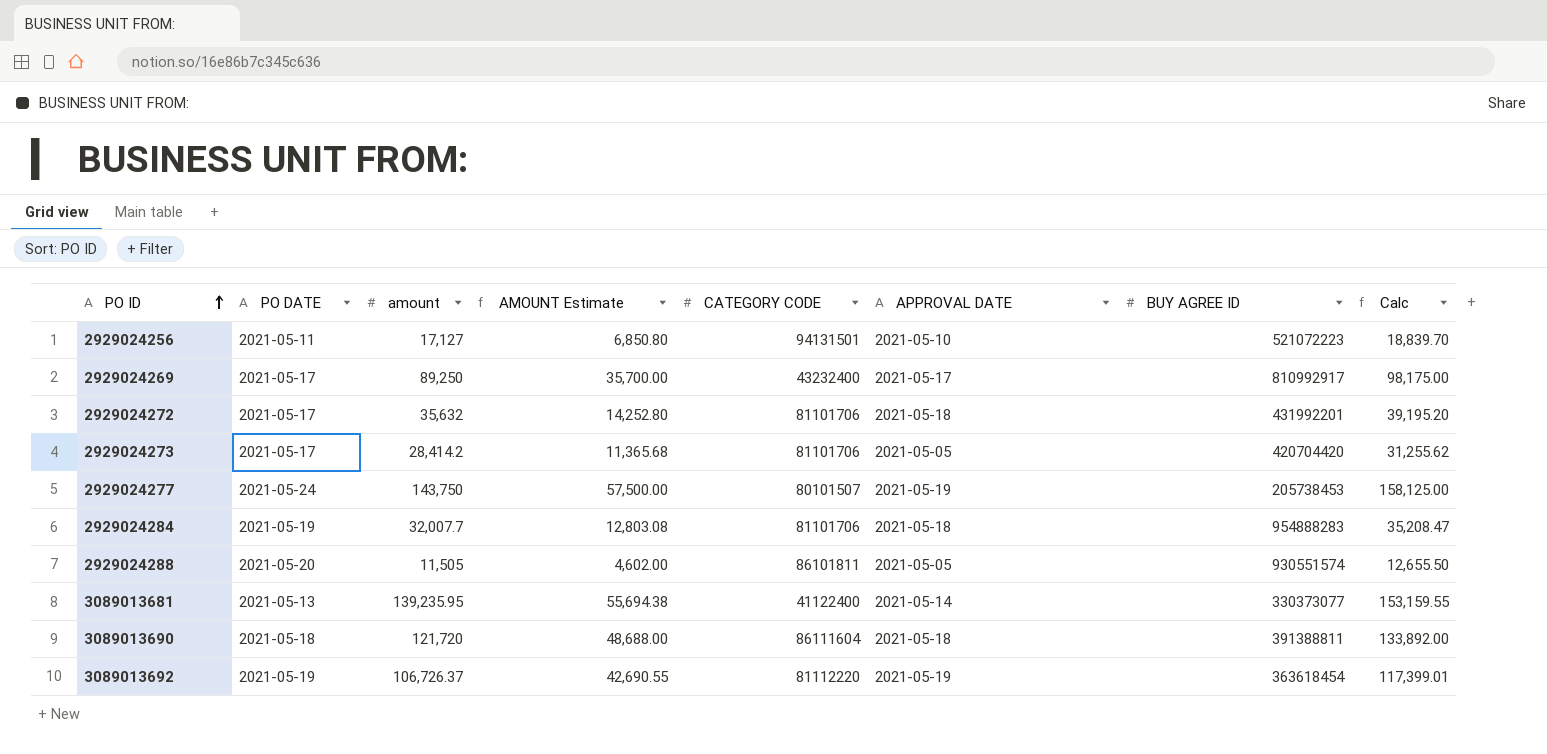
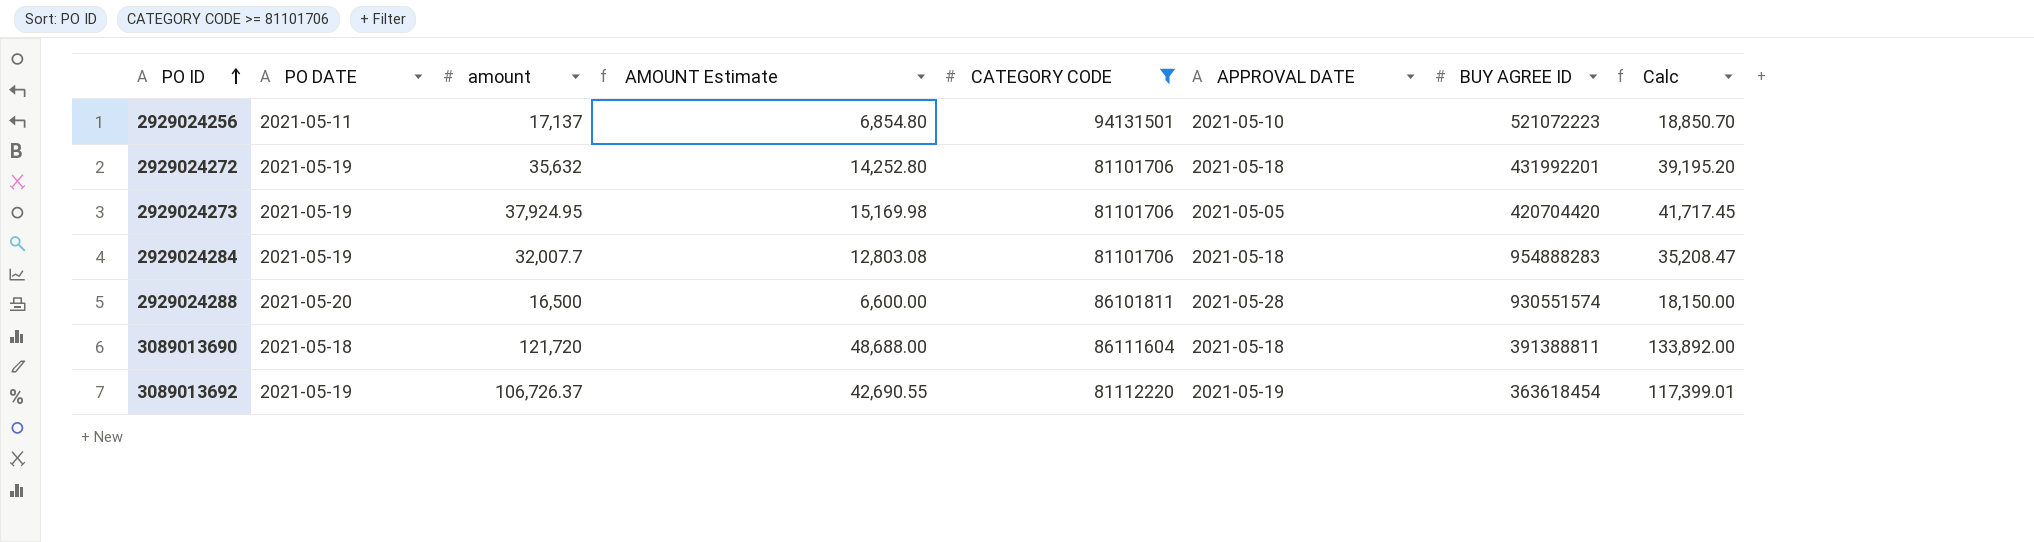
filter: none -> CATEGORY CODE >= 81101706
2929024256 | amount: 17,127 -> 17,137
2929024256 | AMOUNT Estimate: 6,850.80 -> 6,854.80
2929024256 | Calc: 18,839.70 -> 18,850.70
2929024272 | PO DATE: 2021-05-17 -> 2021-05-19
2929024273 | PO DATE: 2021-05-17 -> 2021-05-19
2929024273 | amount: 28,414.2 -> 37,924.95
2929024273 | AMOUNT Estimate: 11,365.68 -> 15,169.98
2929024273 | Calc: 31,255.62 -> 41,717.45
2929024288 | amount: 11,505 -> 16,500
2929024288 | AMOUNT Estimate: 4,602.00 -> 6,600.00
2929024288 | APPROVAL DATE: 2021-05-05 -> 2021-05-28
2929024288 | Calc: 12,655.50 -> 18,150.00

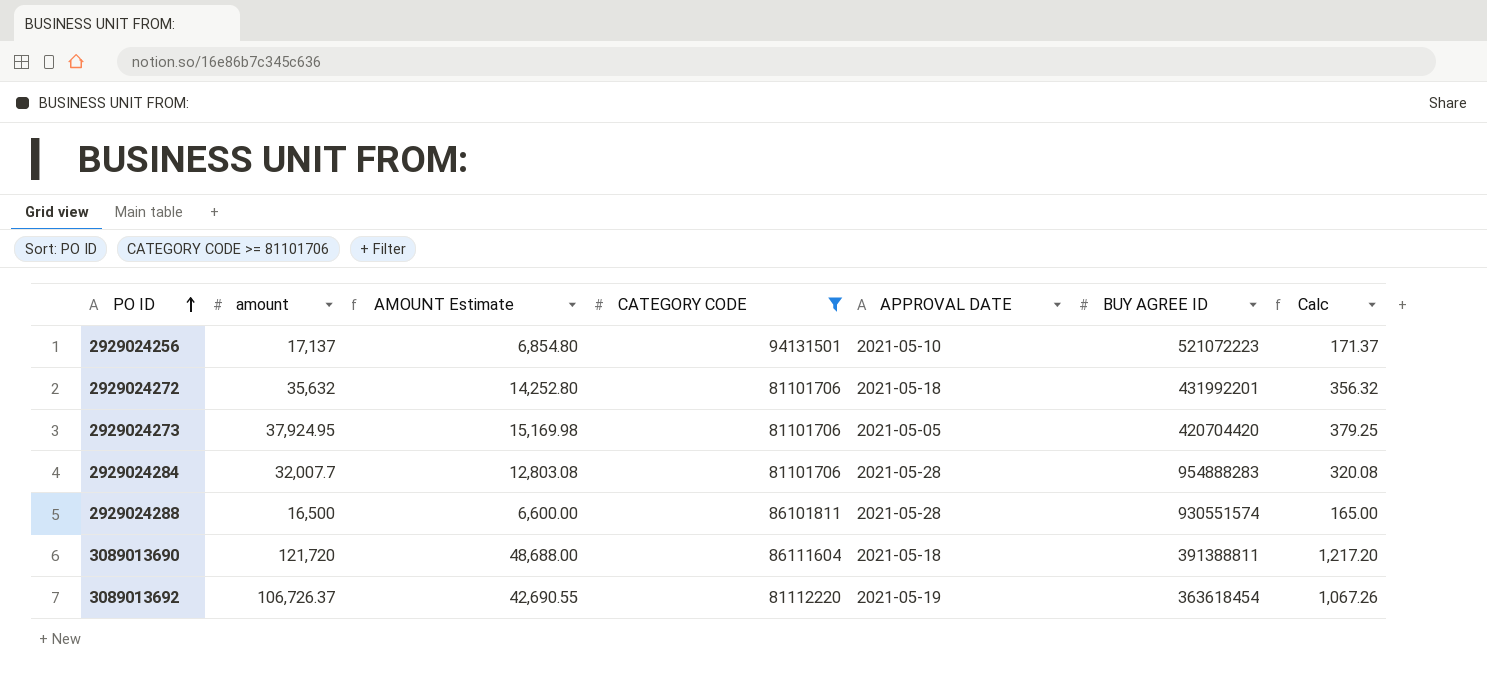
column PO DATE | position: 2 -> none
column Calc | formula: [amount] * 1.1 -> [amount] * 0.01
2929024284 | APPROVAL DATE: 2021-05-18 -> 2021-05-28

